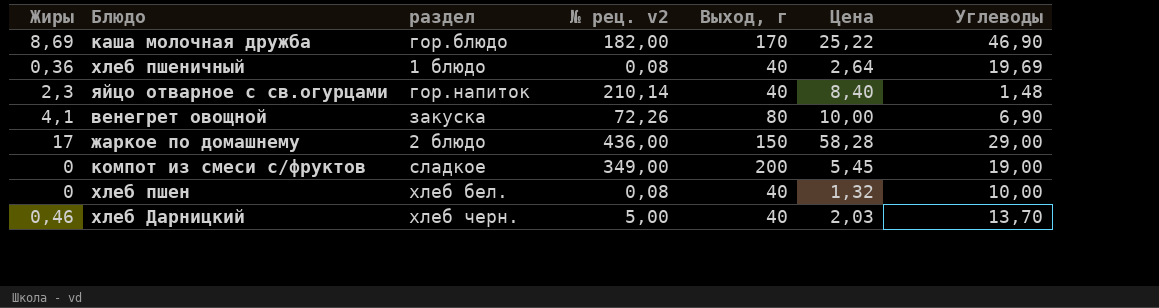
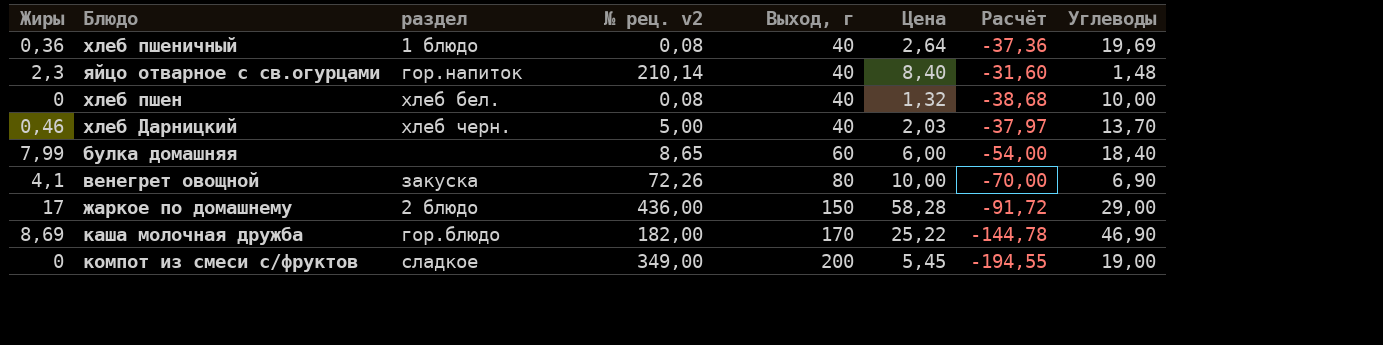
row order: none -> Выход, г ascending
column Расчёт | formula: none -> [Цена] - [Выход, г]
row булка домашняя: none -> 7,99 | none | 8,65 | 60 | 6,00 | -54,00 | 18,40

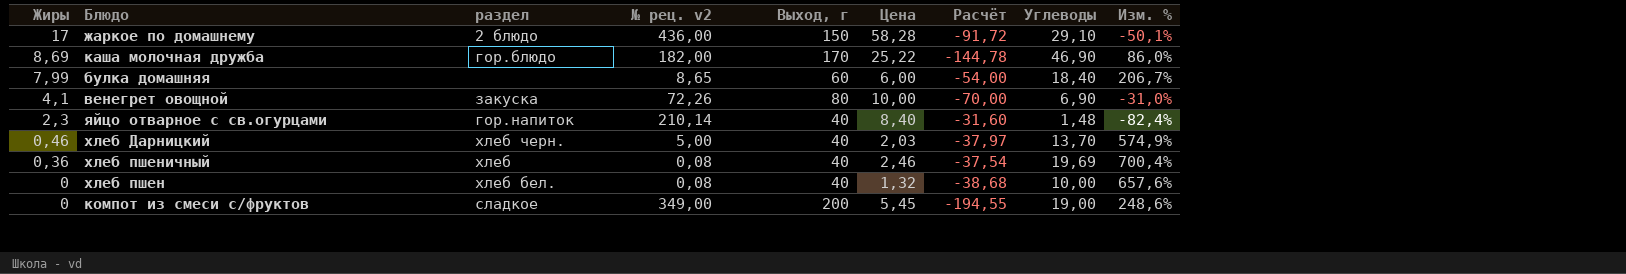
row order: Выход, г ascending -> Жиры descending
column Изм. % | formula: none -> ([Углеводы] - [Цена]) / [Цена]
жаркое по домашнему | Углеводы: 29,00 -> 29,10
хлеб пшеничный | раздел: 1 блюдо -> хлеб
хлеб пшеничный | Цена: 2,64 -> 2,46
хлеб пшеничный | Расчёт: -37,36 -> -37,54

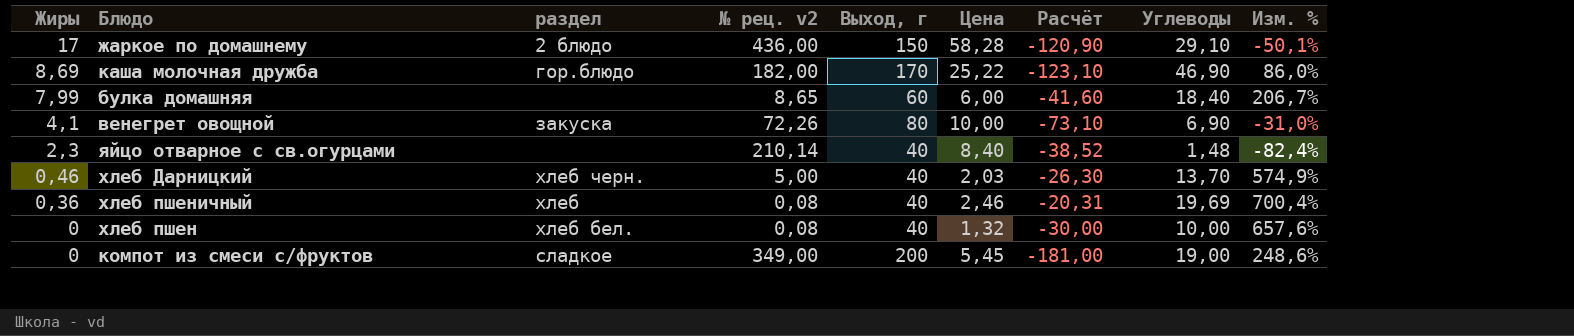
column Расчёт | formula: [Цена] - [Выход, г] -> [Углеводы] - [Выход, г]
яйцо отварное с св.огурцами | раздел: гор.напиток -> none

